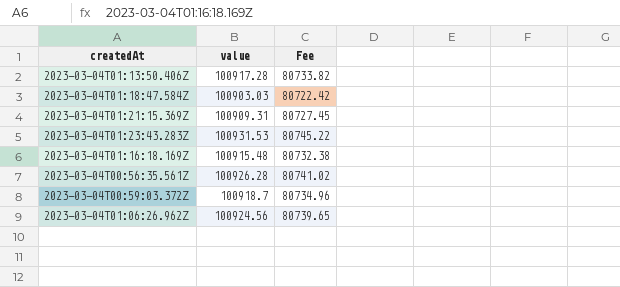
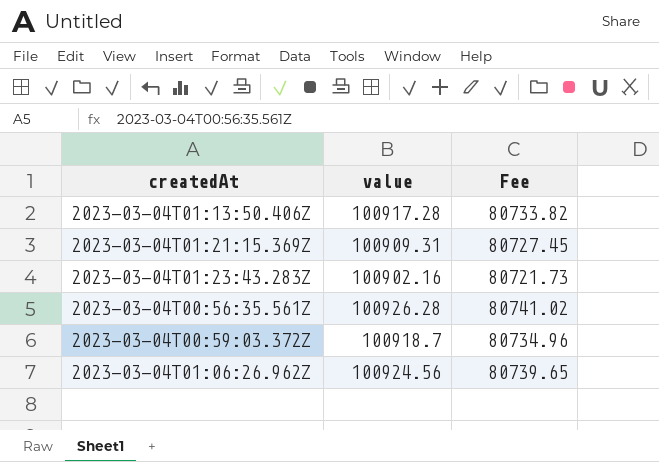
row 2023-03-04T01:18:47.584Z: 100903.03 | 80722.42 -> none
row 2023-03-04T01:16:18.169Z: 100915.48 | 80732.38 -> none
2023-03-04T01:23:43.283Z | value: 100931.53 -> 100902.16
2023-03-04T01:23:43.283Z | Fee: 80745.22 -> 80721.73

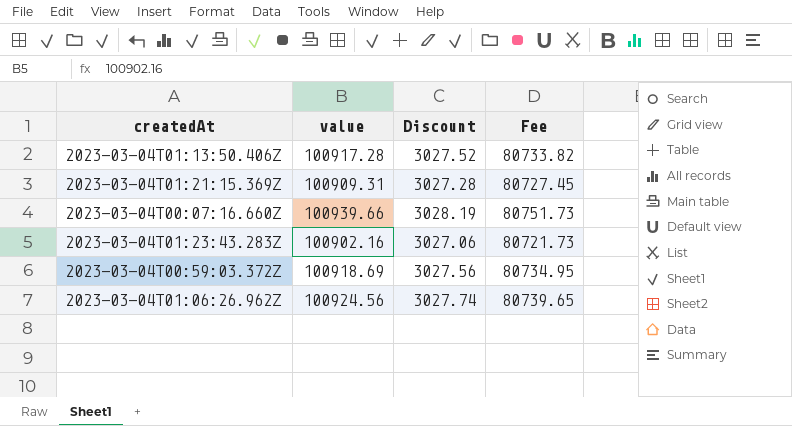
column Discount | formula: none -> [value] * 0.03
row 2023-03-04T00:56:35.561Z: 100926.28 | 80741.02 -> none
row 2023-03-04T00:07:16.660Z: none -> 100939.66 | 3028.19 | 80751.73
2023-03-04T00:59:03.372Z | value: 100918.7 -> 100918.69
2023-03-04T00:59:03.372Z | Fee: 80734.96 -> 80734.95

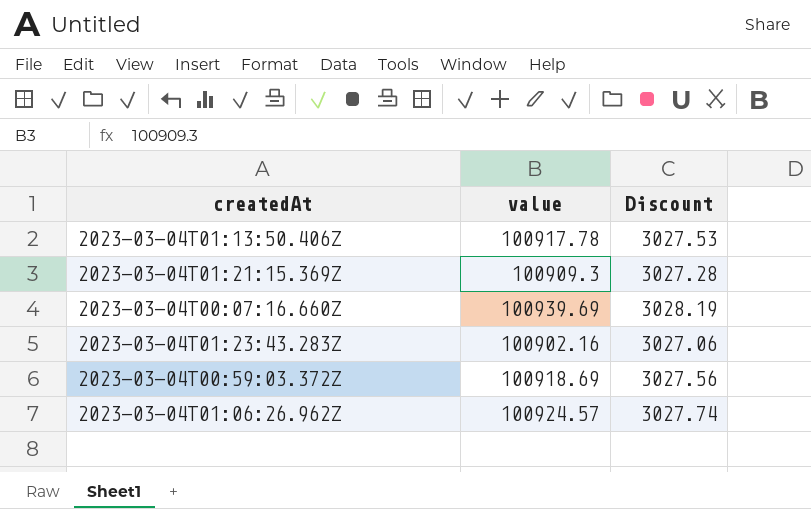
column Fee | formula: [value] * 0.8 -> none
2023-03-04T01:13:50.406Z | value: 100917.28 -> 100917.78
2023-03-04T01:13:50.406Z | Discount: 3027.52 -> 3027.53
2023-03-04T01:21:15.369Z | value: 100909.31 -> 100909.3
2023-03-04T00:07:16.660Z | value: 100939.66 -> 100939.69
2023-03-04T01:06:26.962Z | value: 100924.56 -> 100924.57

